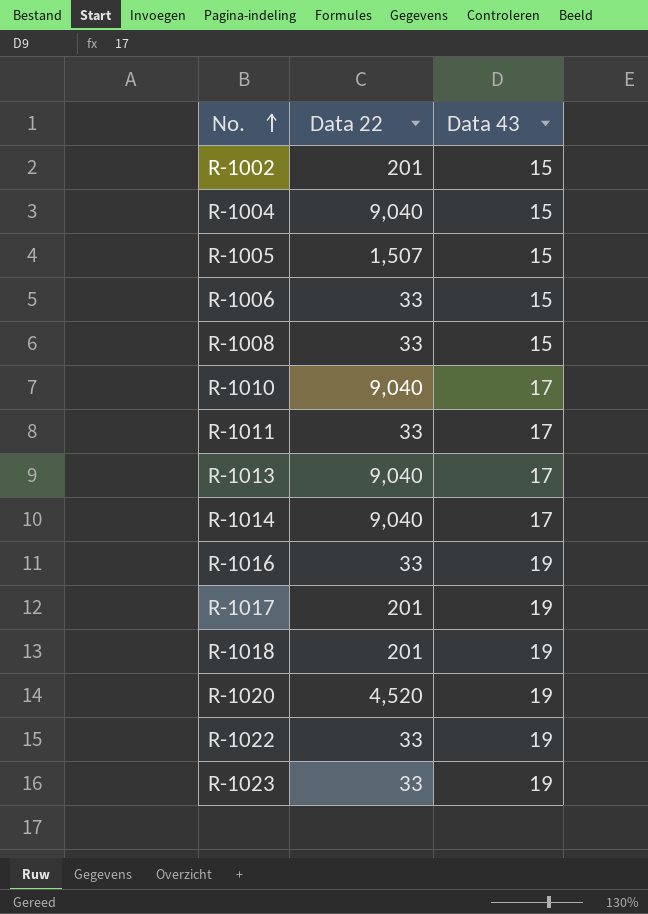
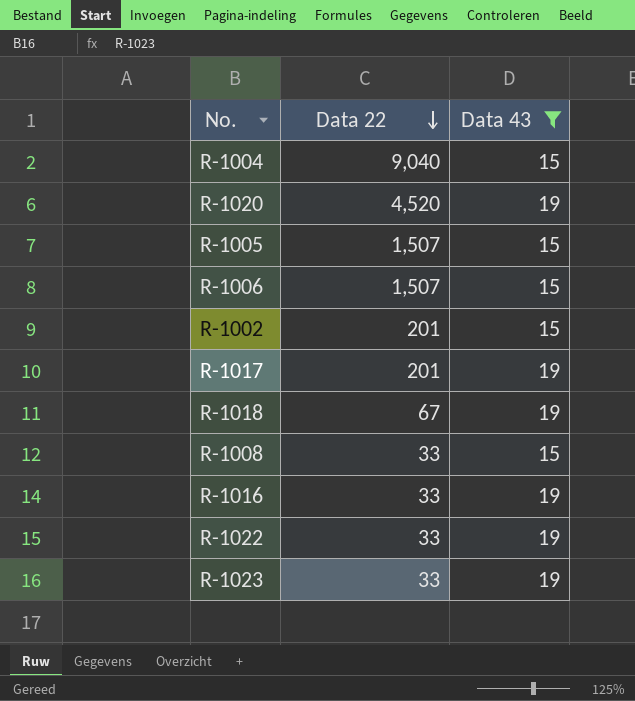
filter: none -> Data 43 != 17
row order: No. ascending -> Data 22 descending
R-1006 | Data 22: 33 -> 1,507
R-1018 | Data 22: 201 -> 67

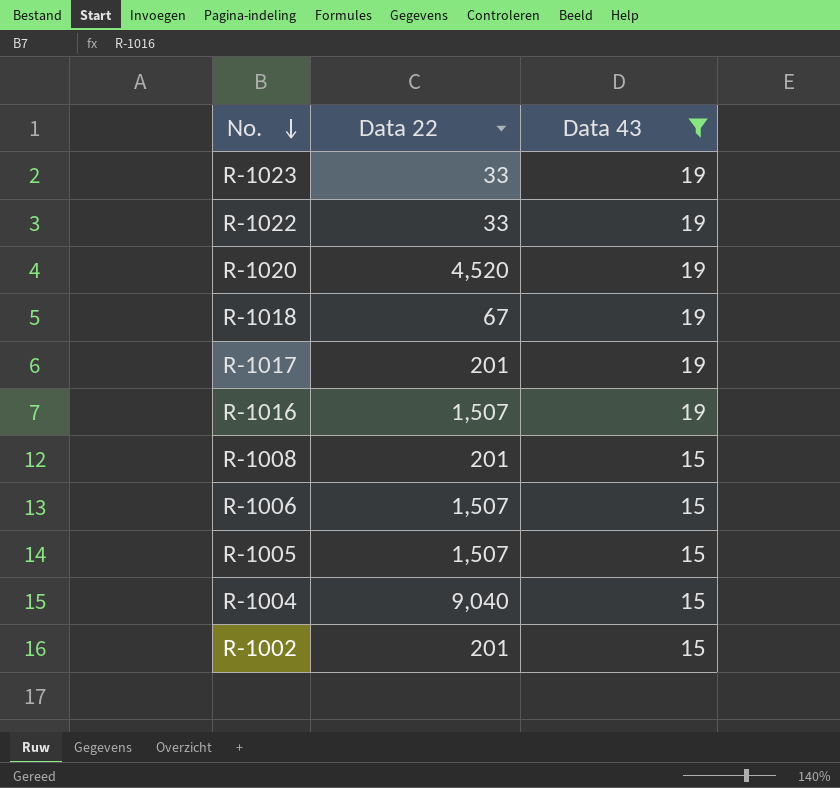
row order: Data 22 descending -> No. descending
R-1016 | Data 22: 33 -> 1,507
R-1008 | Data 22: 33 -> 201

